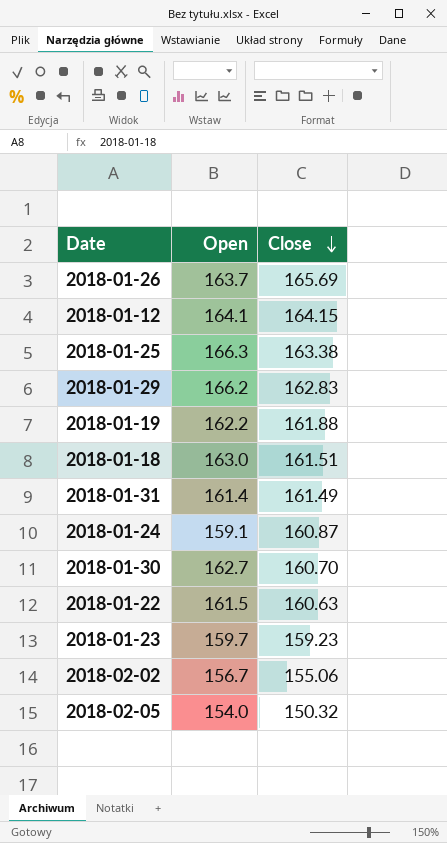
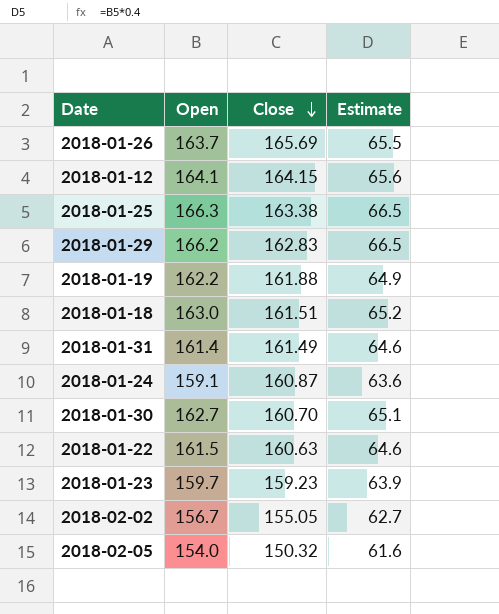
column Estimate | formula: none -> [Open] * 0.4
2018-02-02 | Close: 155.06 -> 155.05

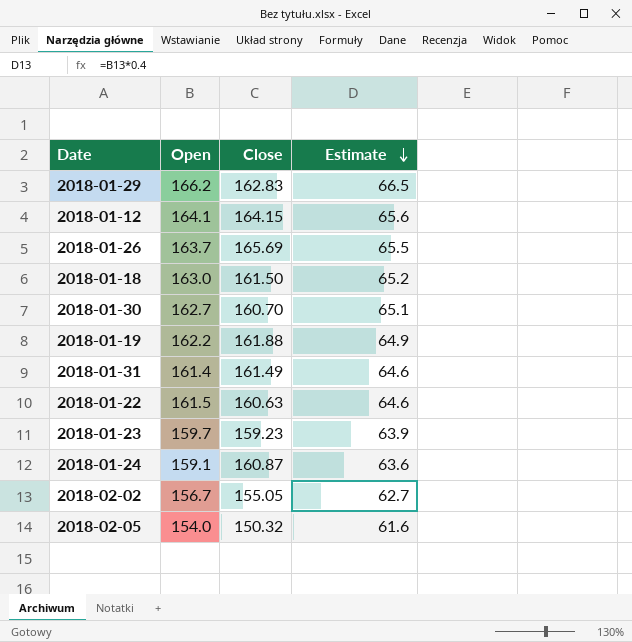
row order: Close descending -> Estimate descending
row 2018-01-25: 166.3 | 163.38 | 66.5 -> none
2018-01-18 | Close: 161.51 -> 161.50

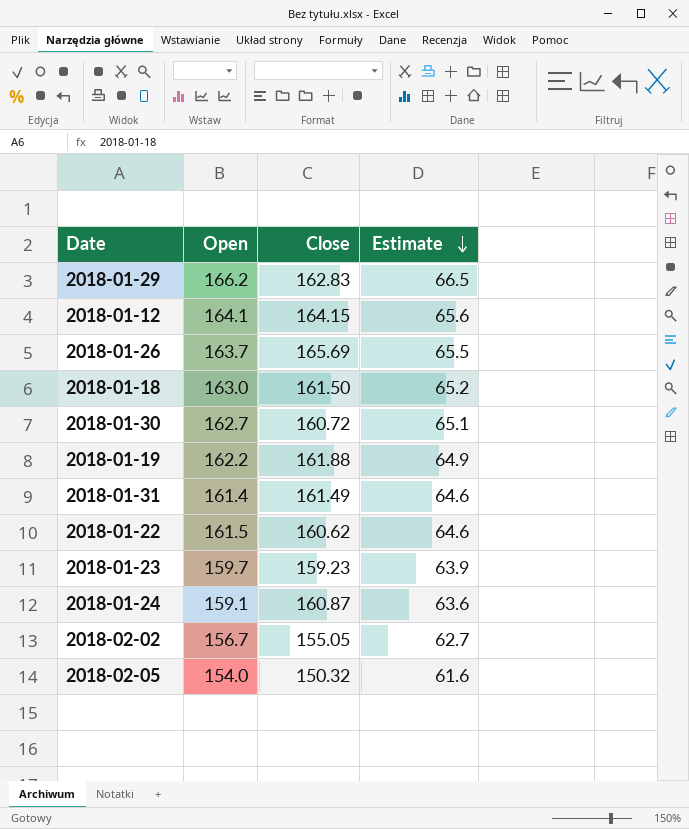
2018-01-30 | Close: 160.70 -> 160.72
2018-01-22 | Close: 160.63 -> 160.62

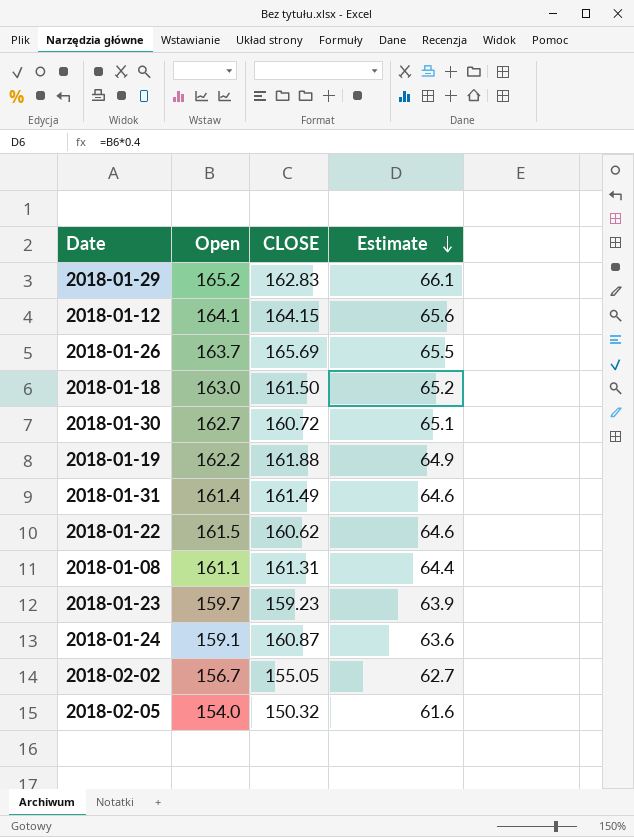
column name: Close -> CLOSE
2018-01-29 | Open: 166.2 -> 165.2
2018-01-29 | Estimate: 66.5 -> 66.1
row 2018-01-08: none -> 161.1 | 161.31 | 64.4

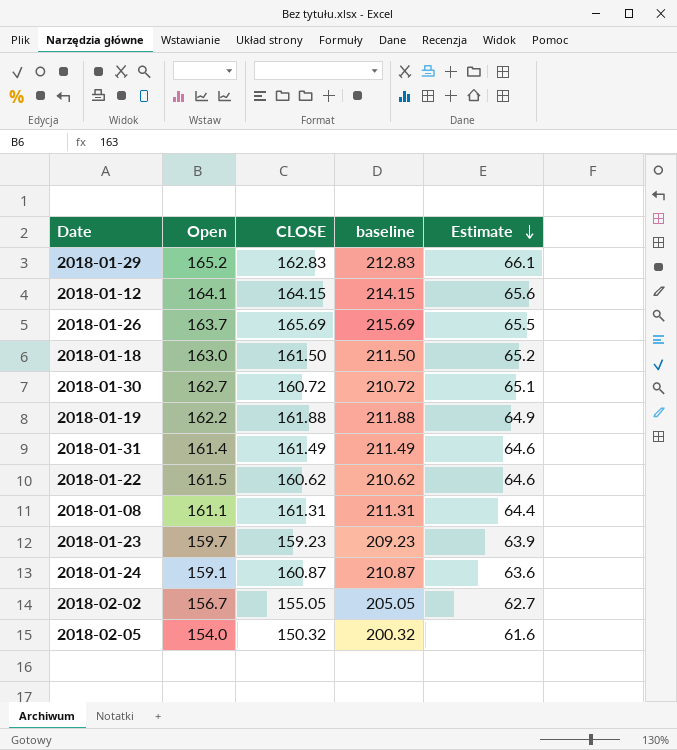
column baseline | formula: none -> [CLOSE] + 50

